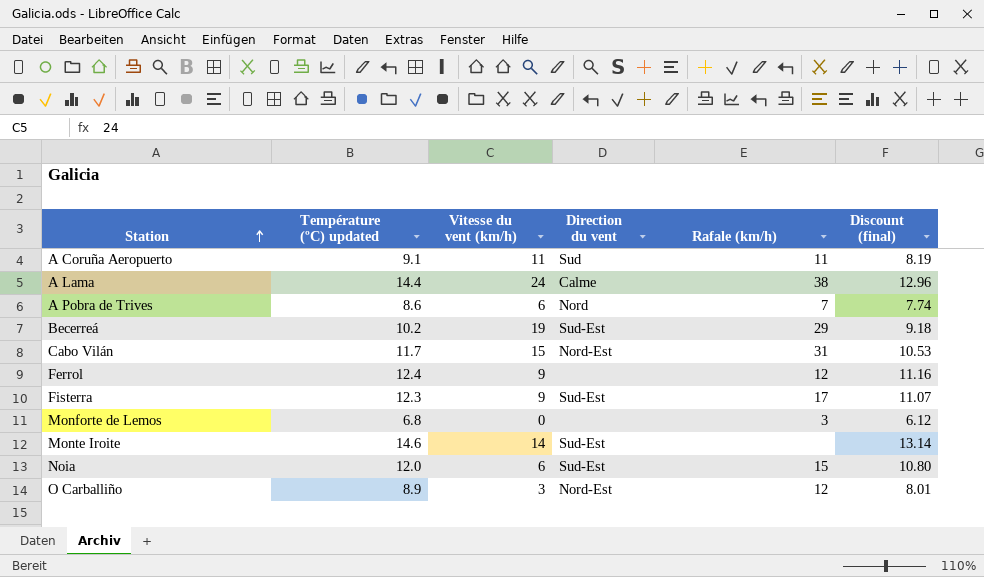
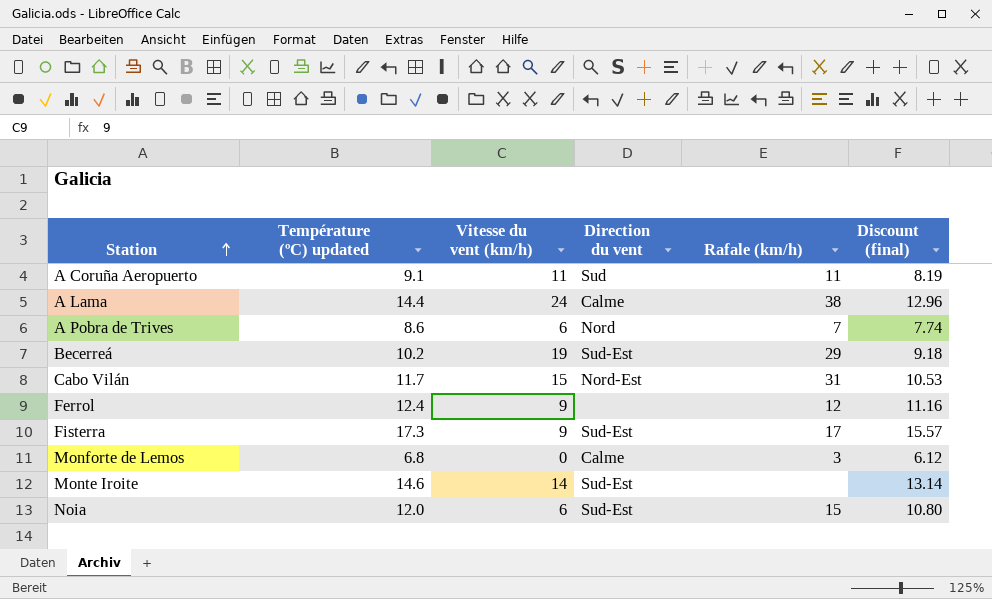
row O Carballiño: 8.9 | 3 | Nord-Est | 12 | 8.01 -> none
Fisterra | Température (ºC) updated: 12.3 -> 17.3
Fisterra | Discount (final): 11.07 -> 15.57
Monforte de Lemos | Direction du vent: none -> Calme

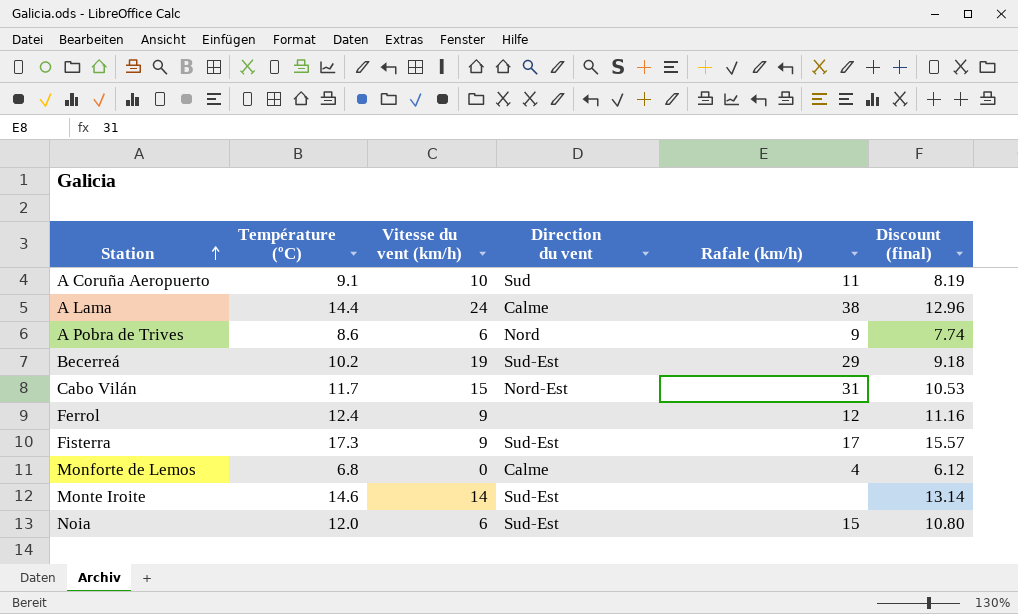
column name: Température (ºC) updated -> Température (ºC)
A Coruña Aeropuerto | Vitesse du vent (km/h): 11 -> 10
A Pobra de Trives | Rafale (km/h): 7 -> 9
Monforte de Lemos | Rafale (km/h): 3 -> 4

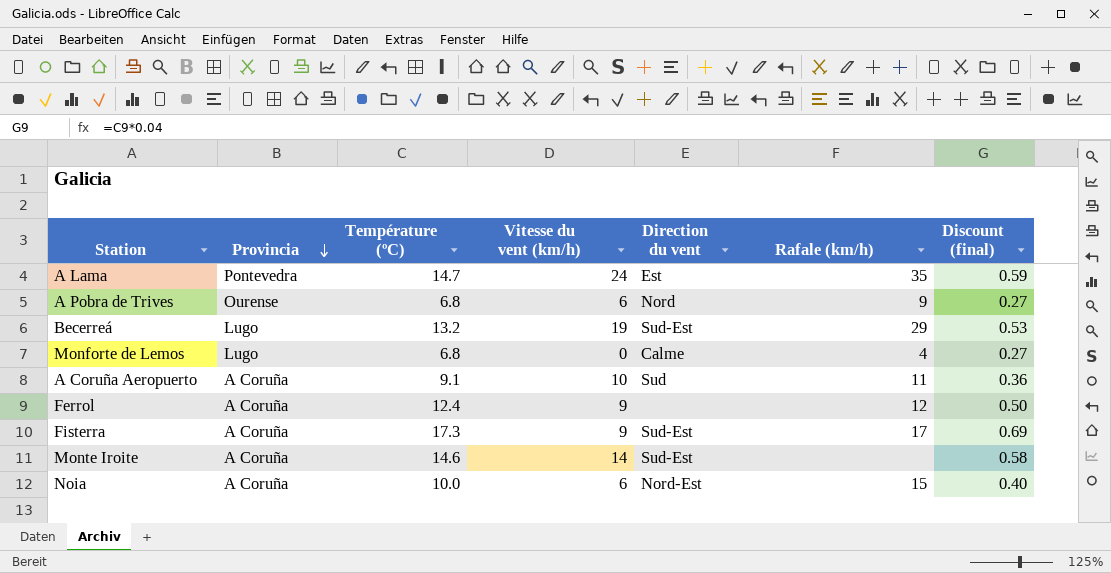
row order: Station ascending -> Provincia descending
column Provincia | position: none -> 2
column Discount (final) | formula: [Température (ºC)] * 0.9 -> [Température (ºC)] * 0.04
row Cabo Vilán: 11.7 | 15 | Nord-Est | 31 | 10.53 -> none
A Lama | Température (ºC): 14.4 -> 14.7
A Lama | Direction du vent: Calme -> Est
A Lama | Rafale (km/h): 38 -> 35
A Pobra de Trives | Température (ºC): 8.6 -> 6.8
Becerreá | Température (ºC): 10.2 -> 13.2
Noia | Température (ºC): 12.0 -> 10.0
Noia | Direction du vent: Sud-Est -> Nord-Est

